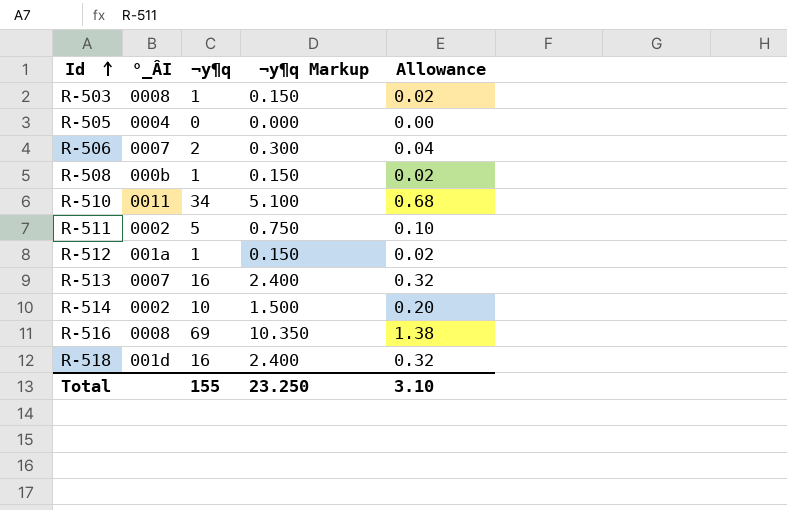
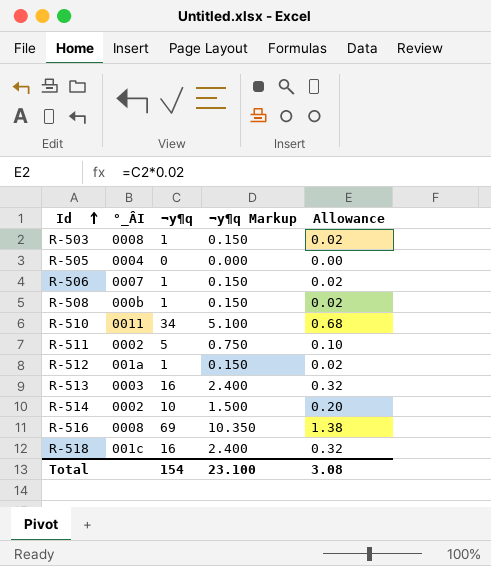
R-506 | ¬y¶q: 2 -> 1
R-506 | ¬y¶q Markup: 0.300 -> 0.150
R-506 | Allowance: 0.04 -> 0.02
R-513 | °_ÂI: 0007 -> 0003
R-518 | °_ÂI: 001d -> 001c
Total | ¬y¶q: 155 -> 154
Total | ¬y¶q Markup: 23.250 -> 23.100
Total | Allowance: 3.10 -> 3.08

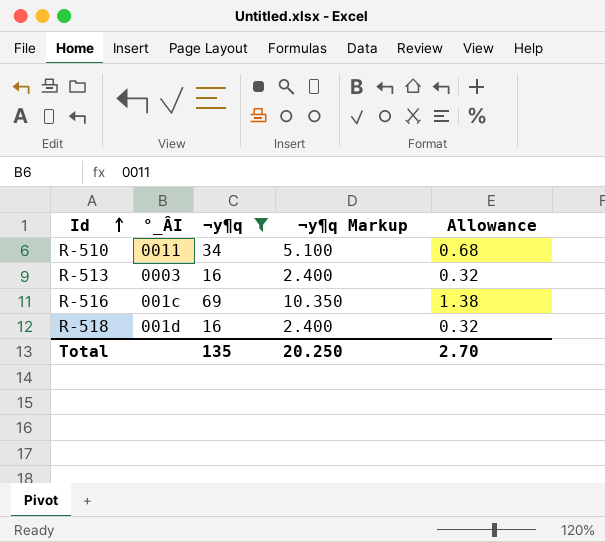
filter: none -> ¬y¶q >= 16
R-516 | °_ÂI: 0008 -> 001c
R-518 | °_ÂI: 001c -> 001d
Total | ¬y¶q: 154 -> 135
Total | ¬y¶q Markup: 23.100 -> 20.250
Total | Allowance: 3.08 -> 2.70

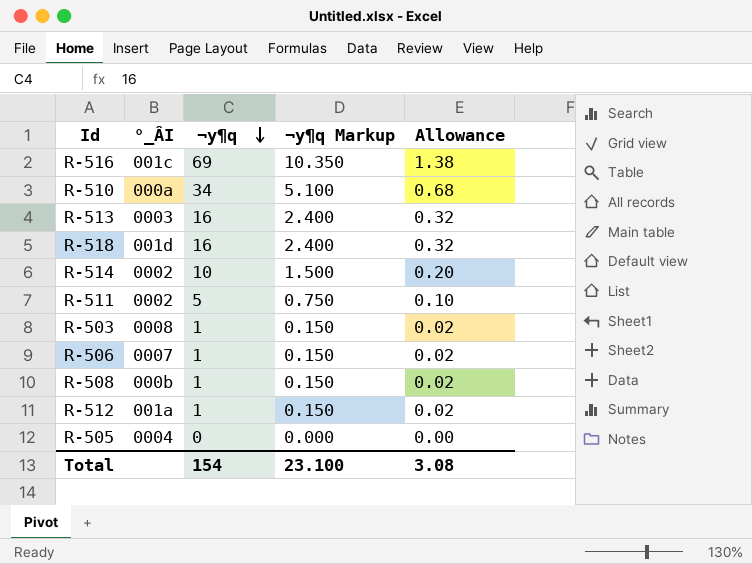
filter: ¬y¶q >= 16 -> none
row order: Id ascending -> ¬y¶q descending
R-510 | °_ÂI: 0011 -> 000a
Total | ¬y¶q: 135 -> 154
Total | ¬y¶q Markup: 20.250 -> 23.100
Total | Allowance: 2.70 -> 3.08

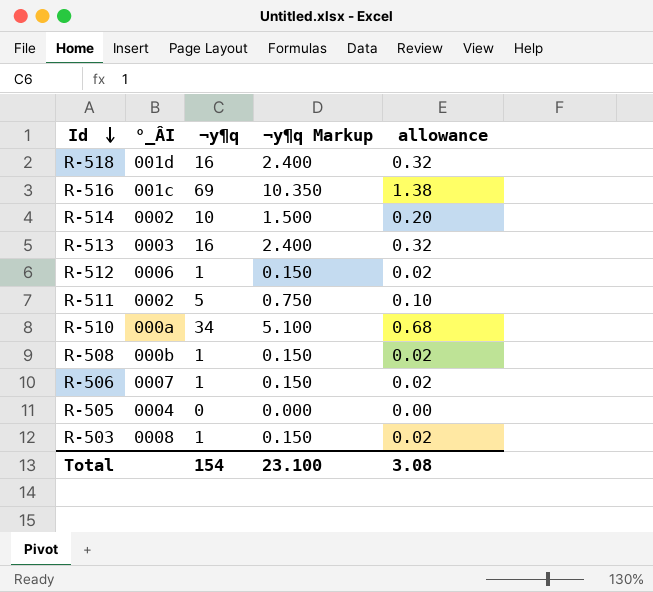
row order: ¬y¶q descending -> Id descending
column name: Allowance -> allowance
R-512 | °_ÂI: 001a -> 0006

